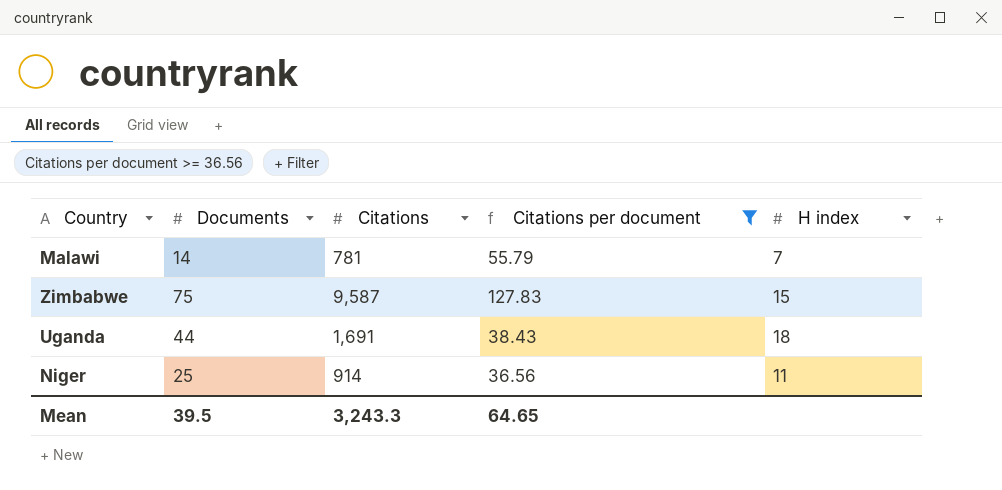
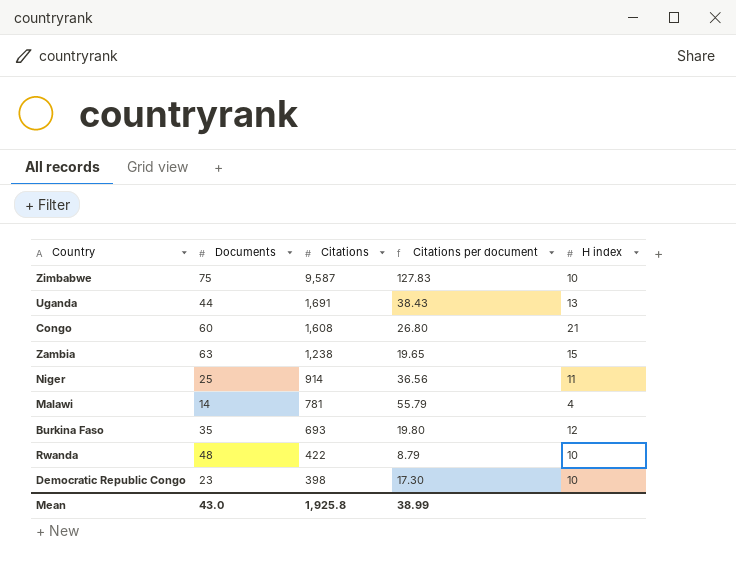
filter: Citations per document >= 36.56 -> none
row order: none -> Citations descending
Zimbabwe | H index: 15 -> 10
Uganda | H index: 18 -> 13
Malawi | H index: 7 -> 4
Mean | Documents: 39.5 -> 43.0
Mean | Citations: 3,243.3 -> 1,925.8
Mean | Citations per document: 64.65 -> 38.99

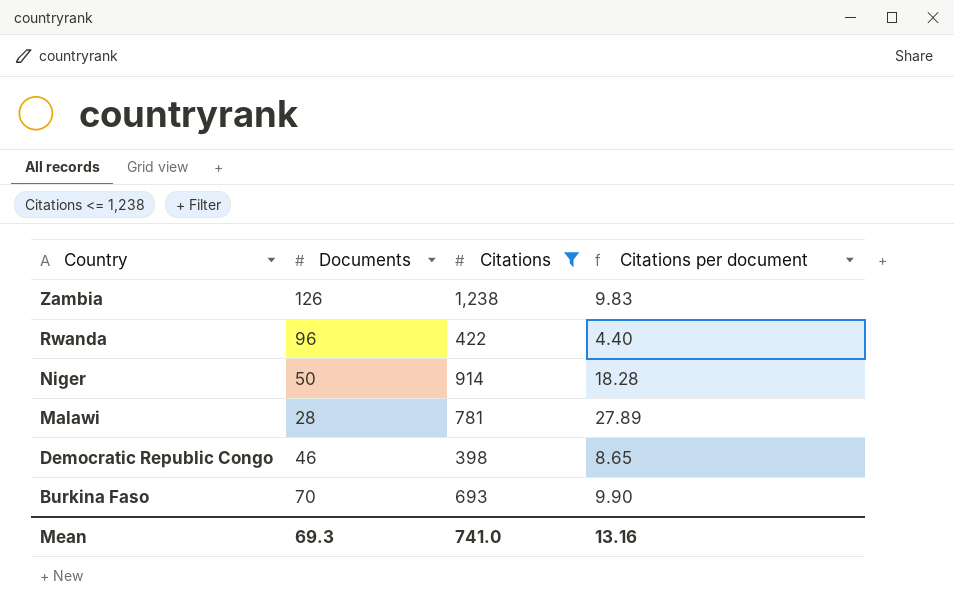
filter: none -> Citations <= 1,238
row order: Citations descending -> Country descending
column H index | position: 5 -> none
Zambia | Documents: 63 -> 126
Zambia | Citations per document: 19.65 -> 9.83
Rwanda | Documents: 48 -> 96
Rwanda | Citations per document: 8.79 -> 4.40
Niger | Documents: 25 -> 50
Niger | Citations per document: 36.56 -> 18.28
Malawi | Documents: 14 -> 28
Malawi | Citations per document: 55.79 -> 27.89
Democratic Republic Congo | Documents: 23 -> 46
Democratic Republic Congo | Citations per document: 17.30 -> 8.65
Burkina Faso | Documents: 35 -> 70
Burkina Faso | Citations per document: 19.80 -> 9.90
Mean | Documents: 43.0 -> 69.3
Mean | Citations: 1,925.8 -> 741.0
Mean | Citations per document: 38.99 -> 13.16

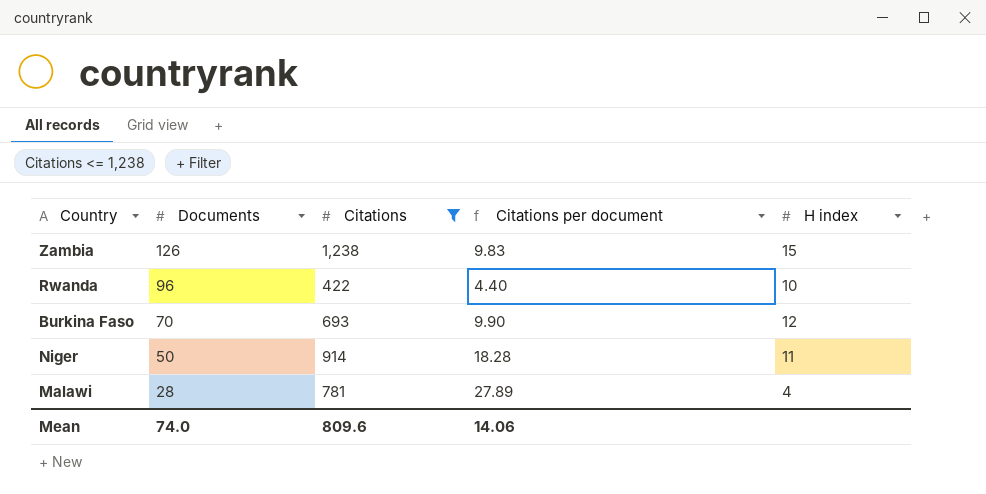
row order: Country descending -> Documents descending
column H index | position: none -> 5
row Democratic Republic Congo: 46 | 398 | 8.65 -> none
Mean | Documents: 69.3 -> 74.0
Mean | Citations: 741.0 -> 809.6
Mean | Citations per document: 13.16 -> 14.06

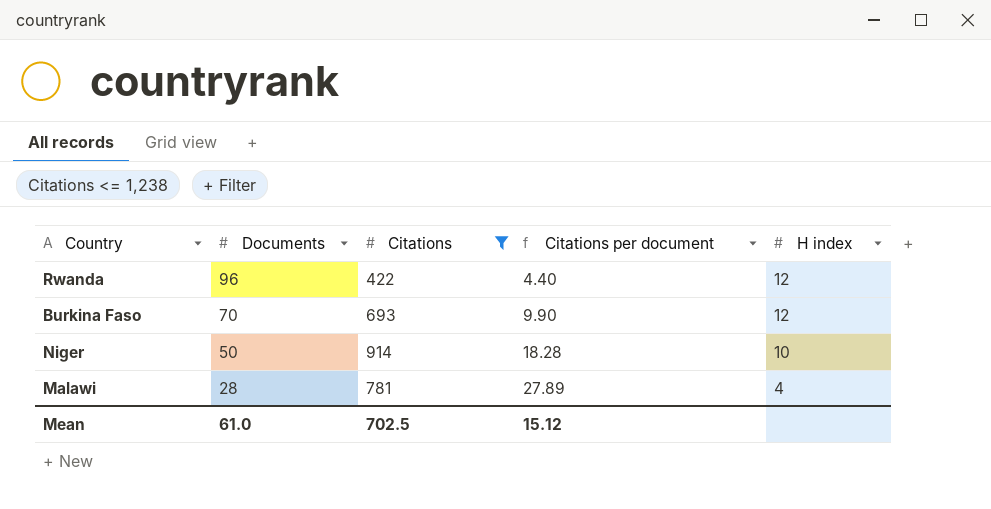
row Zambia: 126 | 1,238 | 9.83 | 15 -> none
Rwanda | H index: 10 -> 12
Niger | H index: 11 -> 10
Mean | Documents: 74.0 -> 61.0
Mean | Citations: 809.6 -> 702.5
Mean | Citations per document: 14.06 -> 15.12

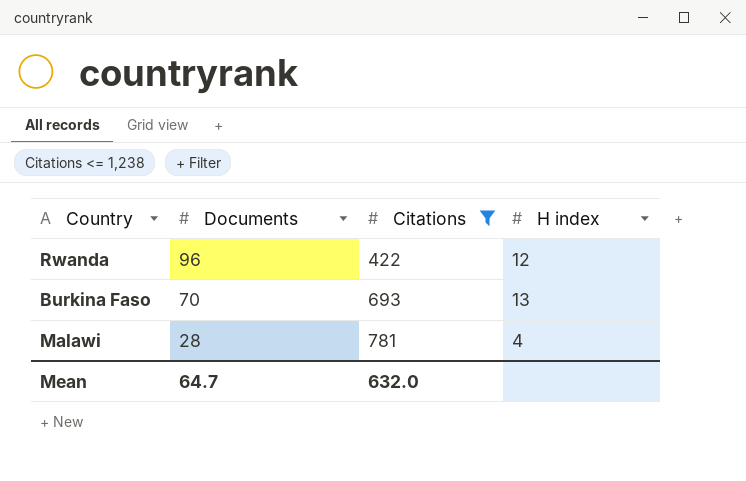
column Citations per document | formula: [Citations] / [Documents] -> none
row Niger: 50 | 914 | 18.28 | 10 -> none
Burkina Faso | H index: 12 -> 13
Mean | Documents: 61.0 -> 64.7
Mean | Citations: 702.5 -> 632.0

